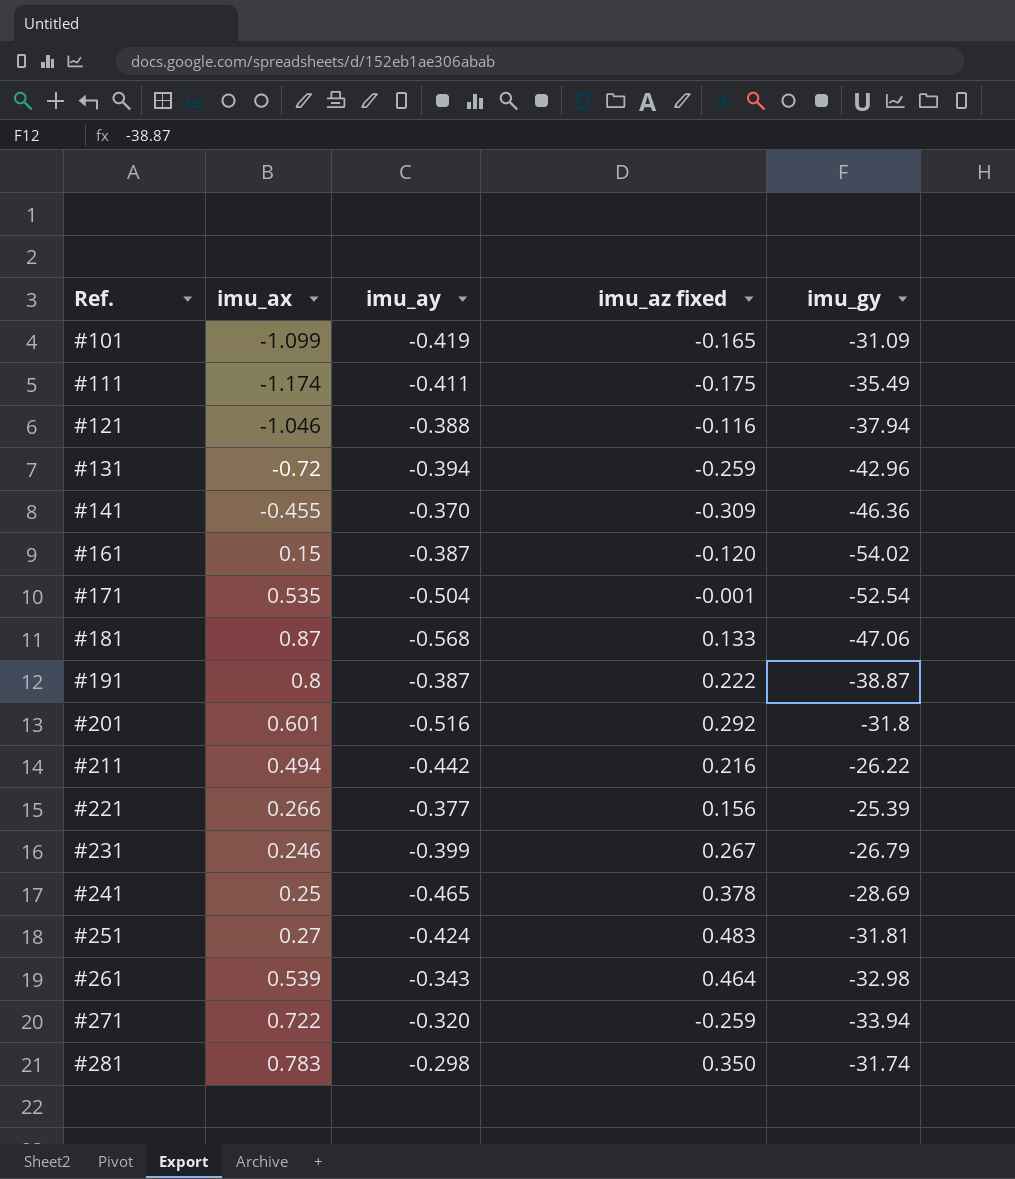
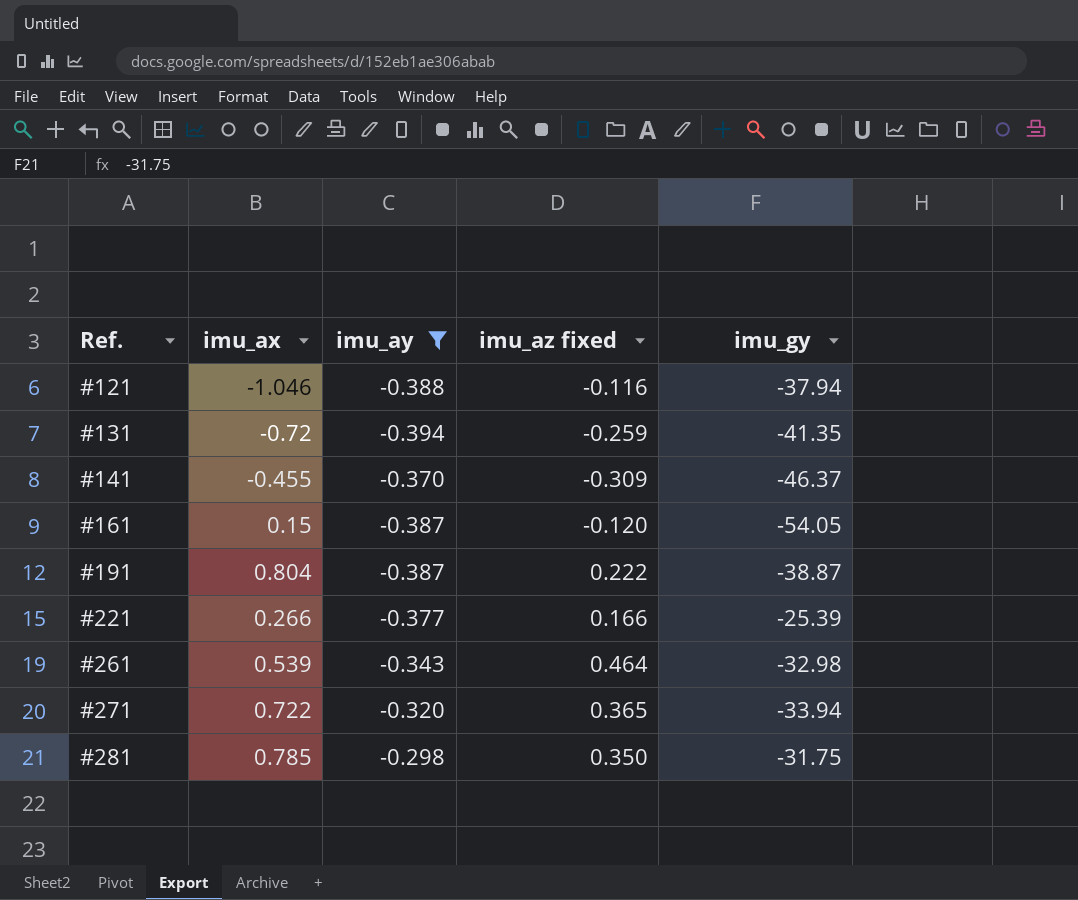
filter: none -> imu_ay >= -0.394
#131 | imu_gy: -42.96 -> -41.35
#141 | imu_gy: -46.36 -> -46.37
#161 | imu_gy: -54.02 -> -54.05
#191 | imu_ax: 0.8 -> 0.804
#221 | imu_az fixed: 0.156 -> 0.166
#271 | imu_az fixed: -0.259 -> 0.365
#281 | imu_ax: 0.783 -> 0.785
#281 | imu_gy: -31.74 -> -31.75

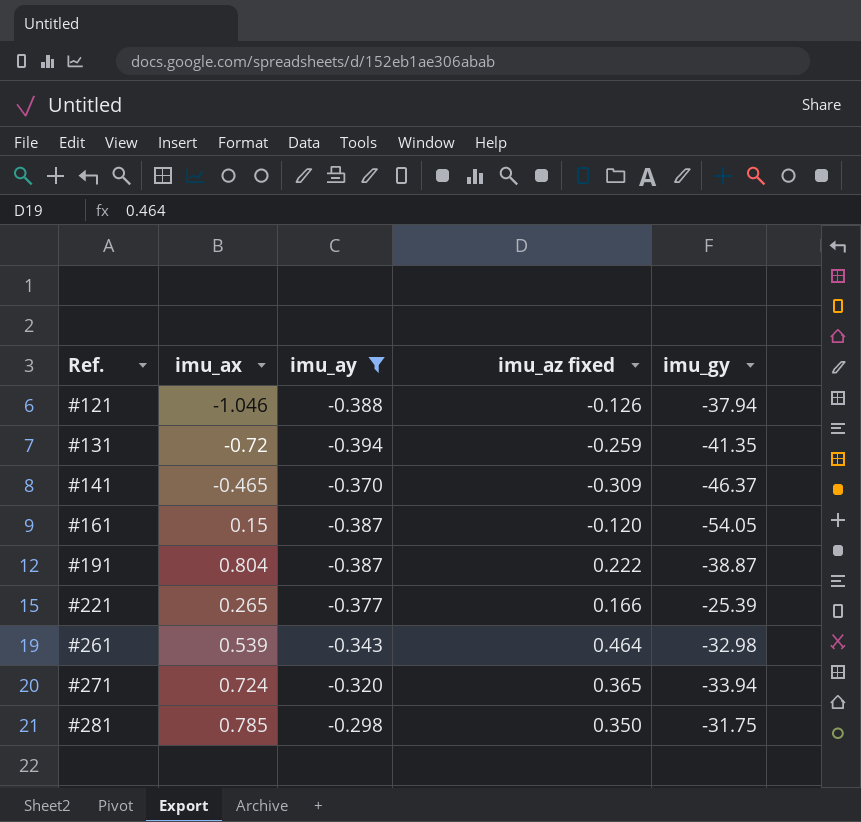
#121 | imu_az fixed: -0.116 -> -0.126
#141 | imu_ax: -0.455 -> -0.465
#221 | imu_ax: 0.266 -> 0.265
#271 | imu_ax: 0.722 -> 0.724

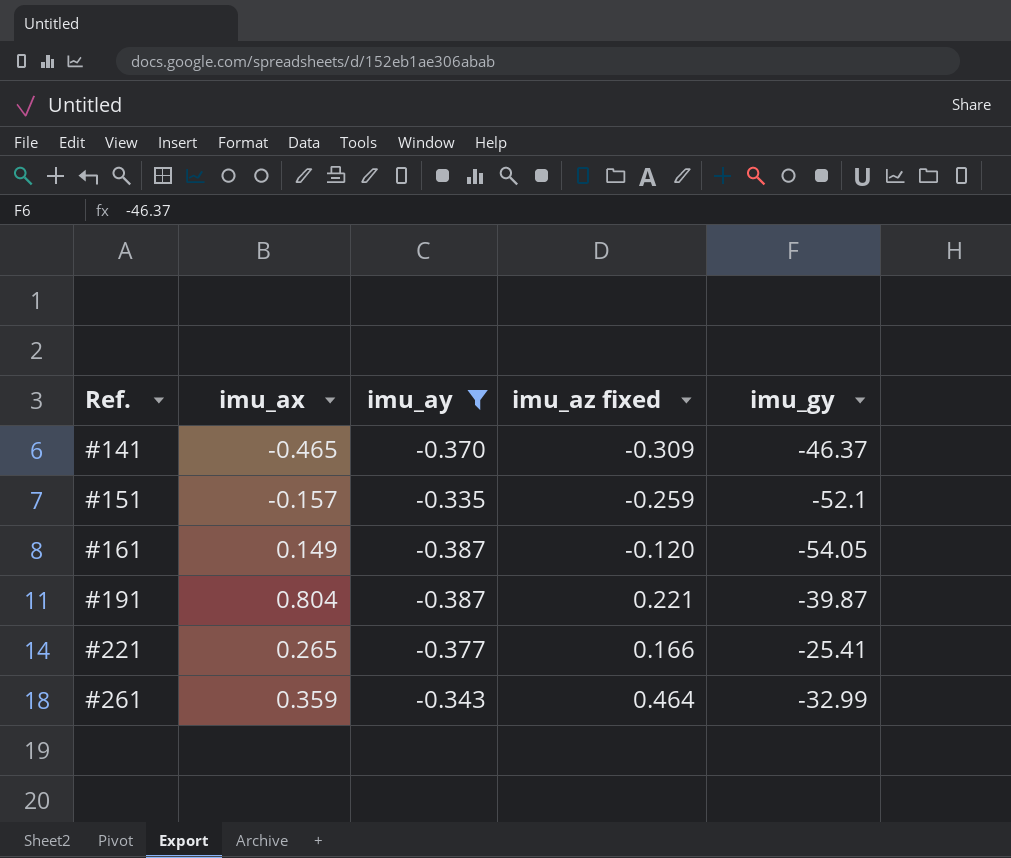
row #121: -1.046 | -0.388 | -0.126 | -37.94 -> none
row #131: -0.72 | -0.394 | -0.259 | -41.35 -> none
row #271: 0.724 | -0.320 | 0.365 | -33.94 -> none
row #281: 0.785 | -0.298 | 0.350 | -31.75 -> none
row #151: none -> -0.157 | -0.335 | -0.259 | -52.1
#161 | imu_ax: 0.15 -> 0.149
#191 | imu_az fixed: 0.222 -> 0.221
#191 | imu_gy: -38.87 -> -39.87
#221 | imu_gy: -25.39 -> -25.41
#261 | imu_ax: 0.539 -> 0.359
#261 | imu_gy: -32.98 -> -32.99

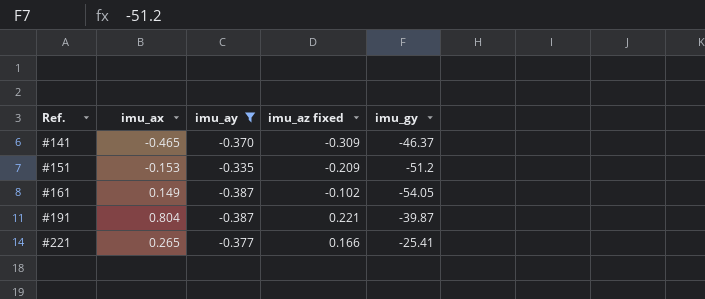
row #261: 0.359 | -0.343 | 0.464 | -32.99 -> none
#151 | imu_ax: -0.157 -> -0.153
#151 | imu_az fixed: -0.259 -> -0.209
#151 | imu_gy: -52.1 -> -51.2
#161 | imu_az fixed: -0.120 -> -0.102

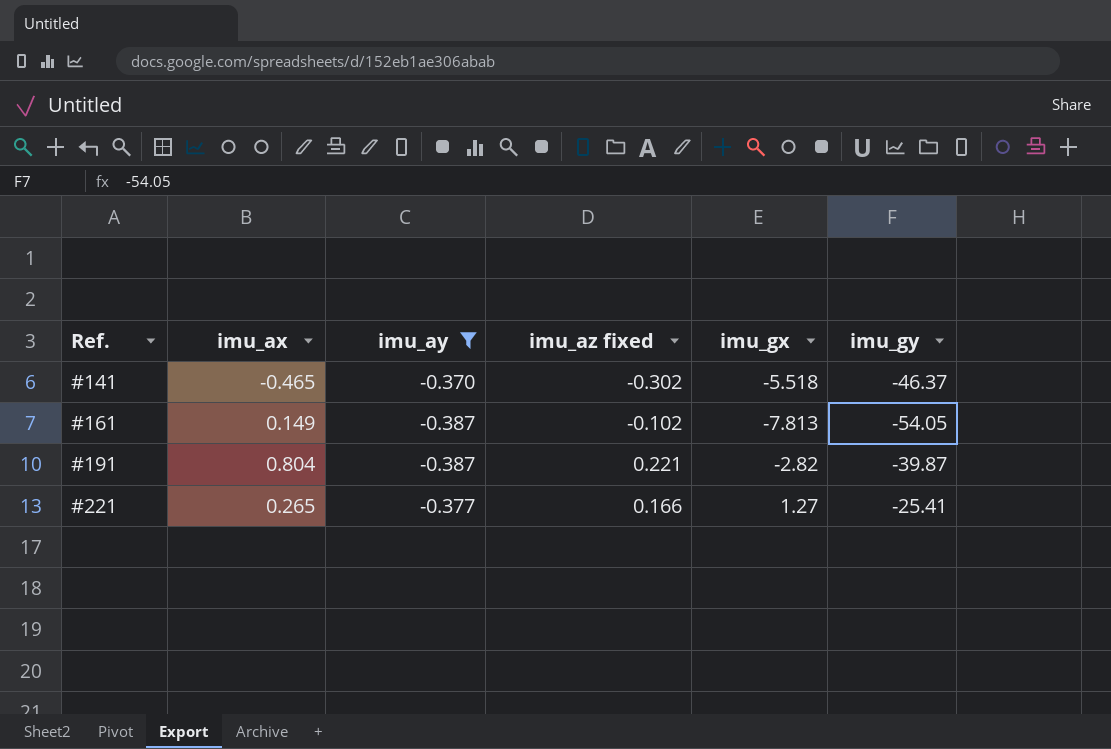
column imu_gx | position: none -> 5
row #151: -0.153 | -0.335 | -0.209 | -51.2 -> none
#141 | imu_az fixed: -0.309 -> -0.302

